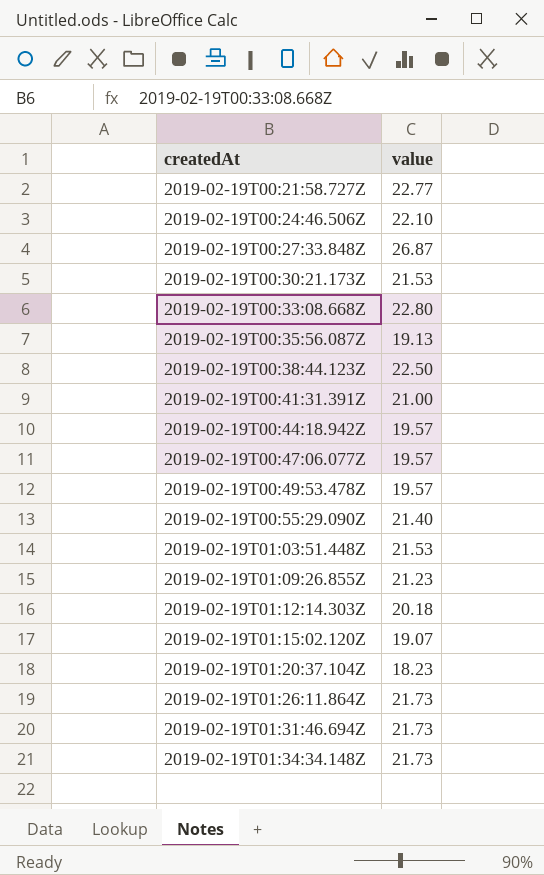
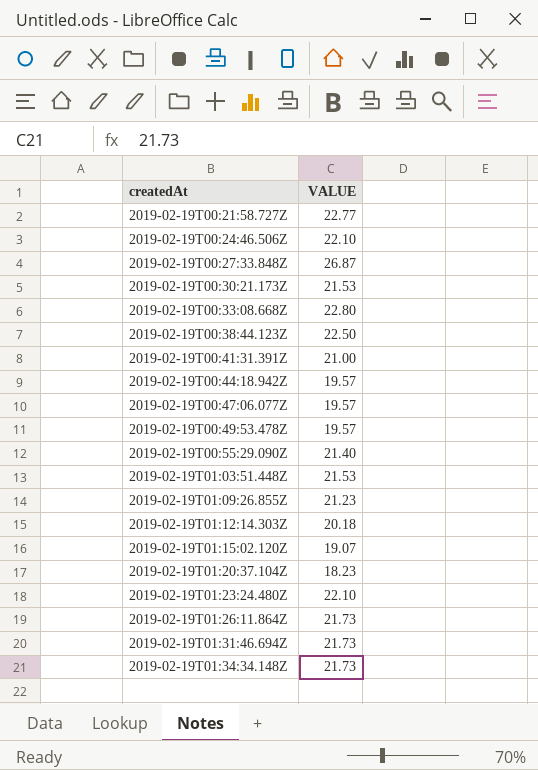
column name: value -> VALUE
row 2019-02-19T00:35:56.087Z: 19.13 -> none
row 2019-02-19T01:23:24.480Z: none -> 22.10

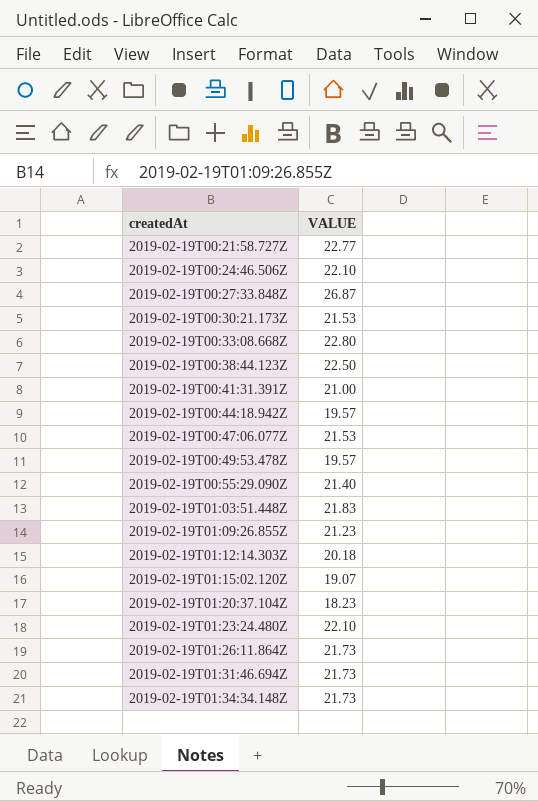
2019-02-19T00:47:06.077Z | VALUE: 19.57 -> 21.53
2019-02-19T01:03:51.448Z | VALUE: 21.53 -> 21.83

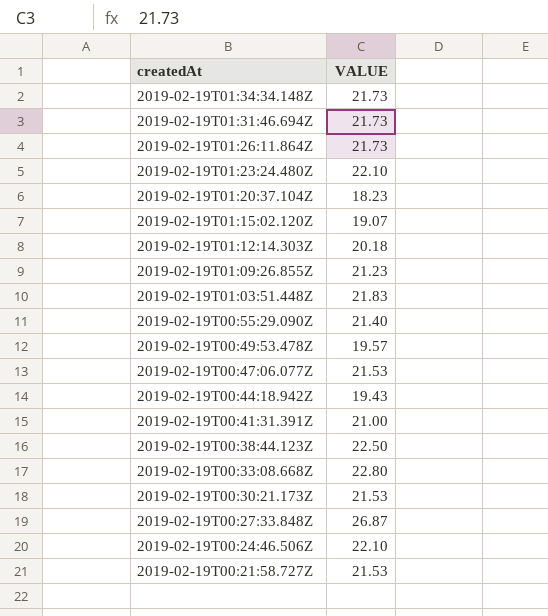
row order: createdAt ascending -> createdAt descending
2019-02-19T00:44:18.942Z | VALUE: 19.57 -> 19.43
2019-02-19T00:21:58.727Z | VALUE: 22.77 -> 21.53

